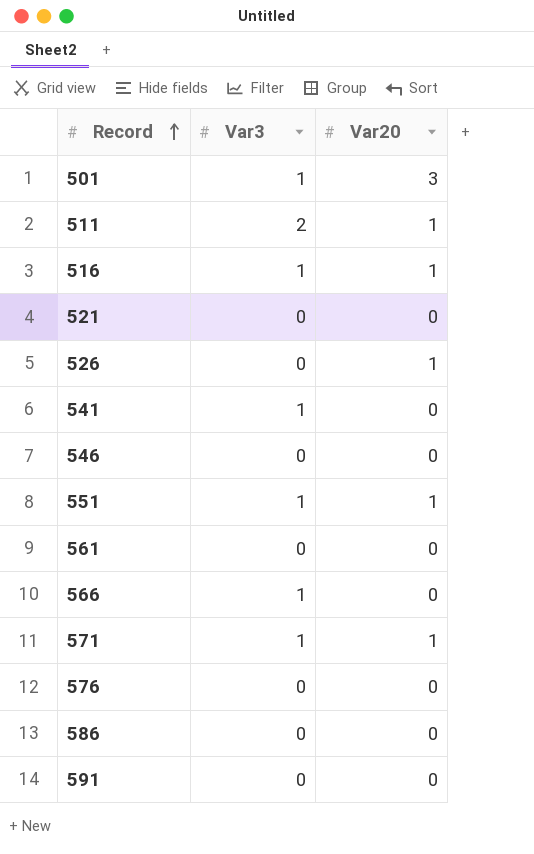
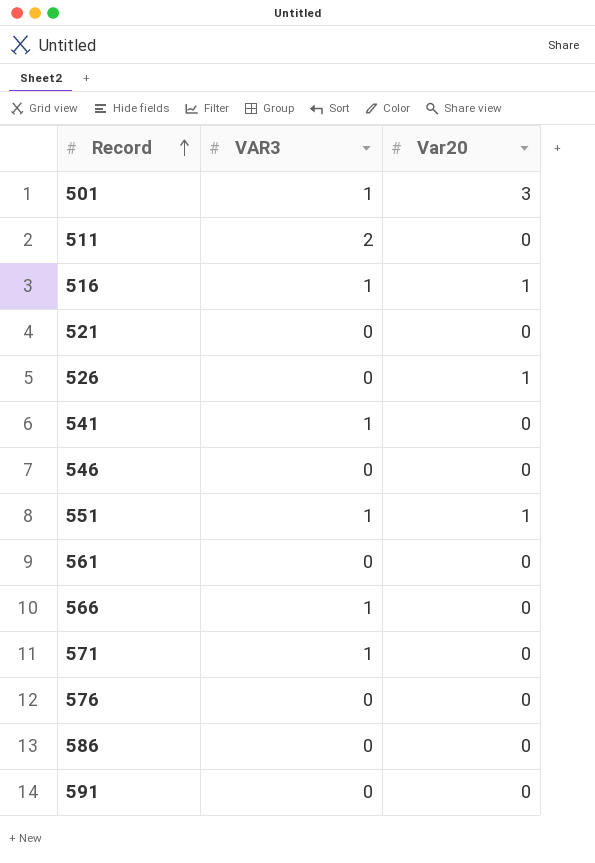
column name: Var3 -> VAR3
511 | Var20: 1 -> 0
571 | Var20: 1 -> 0

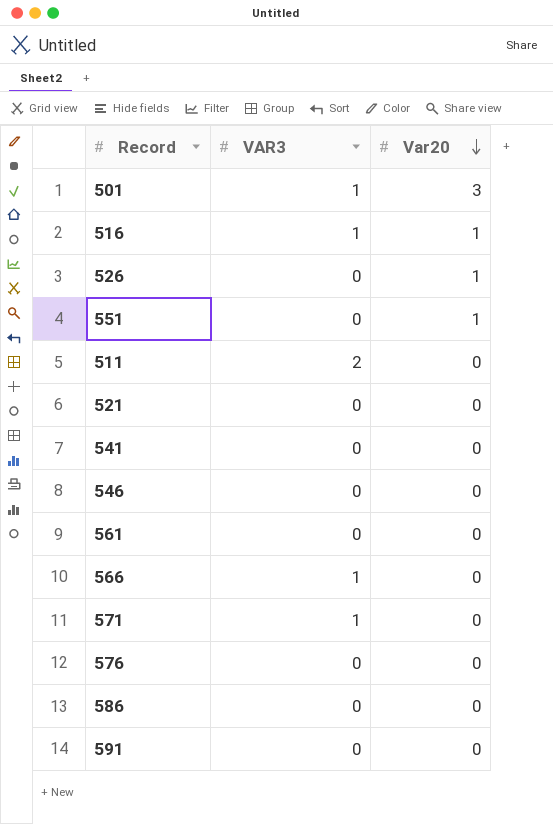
row order: Record ascending -> Var20 descending
551 | VAR3: 1 -> 0
541 | VAR3: 1 -> 0

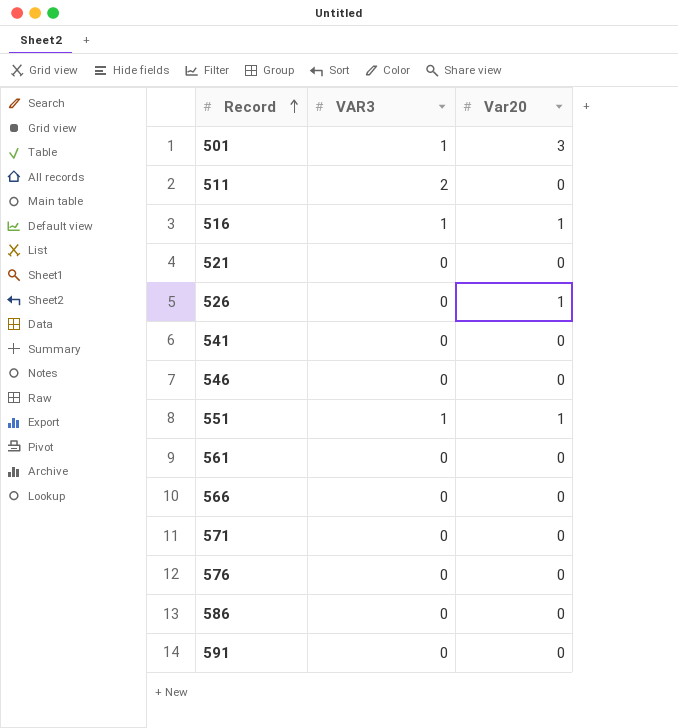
row order: Var20 descending -> Record ascending
551 | VAR3: 0 -> 1
566 | VAR3: 1 -> 0
571 | VAR3: 1 -> 0

